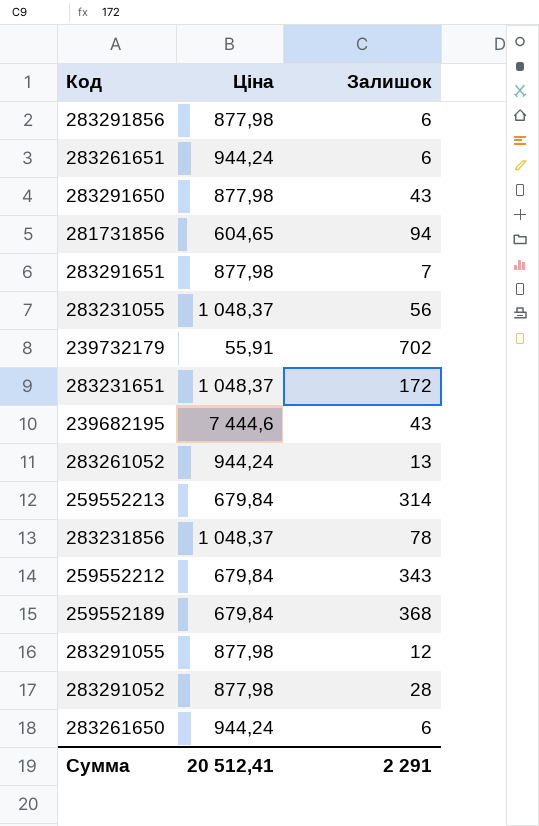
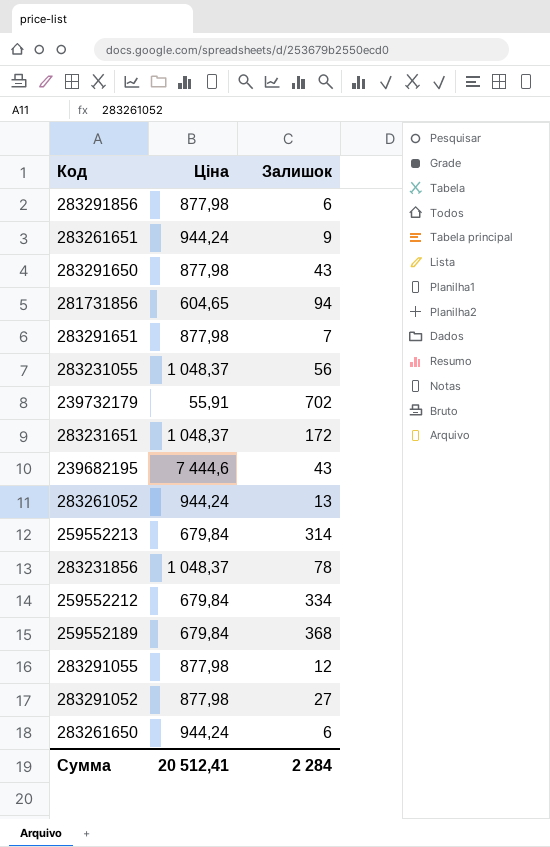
283261651 | Залишок: 6 -> 9
259552212 | Залишок: 343 -> 334
283291052 | Залишок: 28 -> 27
Сумма | Залишок: 2 291 -> 2 284

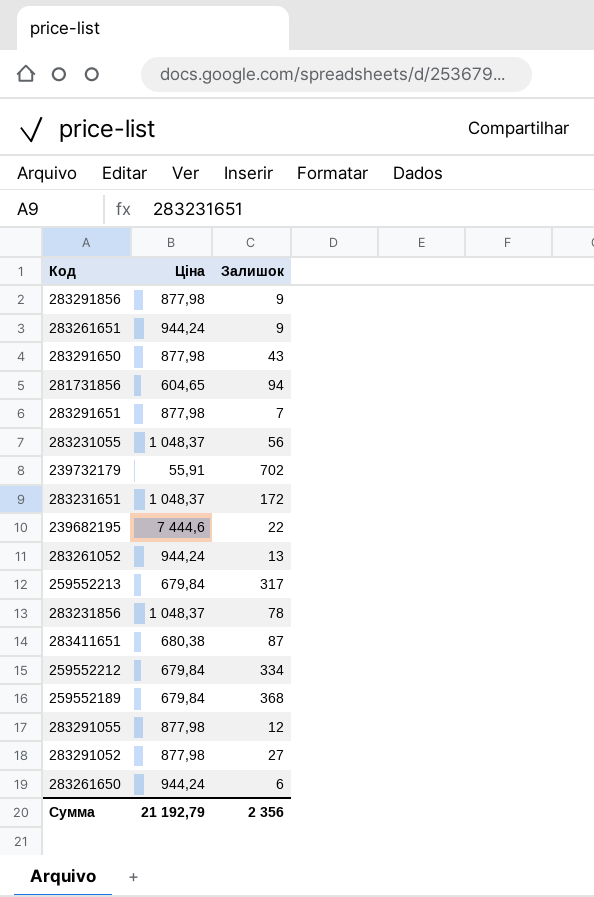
283291856 | Залишок: 6 -> 9
239682195 | Залишок: 43 -> 22
259552213 | Залишок: 314 -> 317
row 283411651: none -> 680,38 | 87
Сумма | Ціна: 20 512,41 -> 21 192,79
Сумма | Залишок: 2 284 -> 2 356

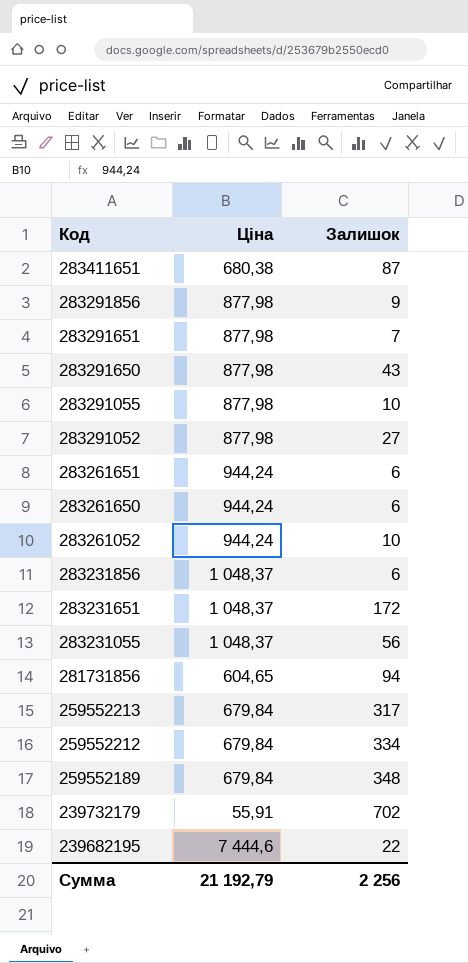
row order: none -> Код descending
283291055 | Залишок: 12 -> 10
283261651 | Залишок: 9 -> 6
283261052 | Залишок: 13 -> 10
283231856 | Залишок: 78 -> 6
259552189 | Залишок: 368 -> 348
Сумма | Залишок: 2 356 -> 2 256

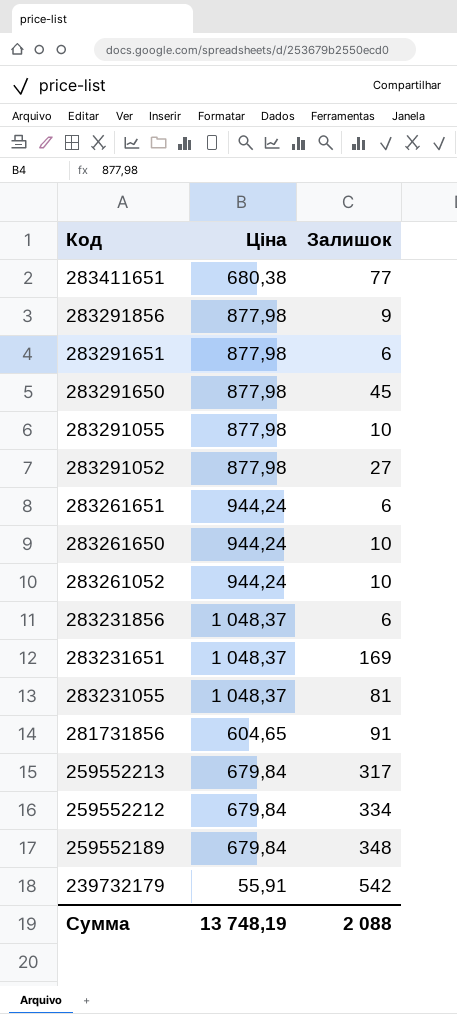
row 239682195: 7 444,6 | 22 -> none
283411651 | Залишок: 87 -> 77
283291651 | Залишок: 7 -> 6
283291650 | Залишок: 43 -> 45
283261650 | Залишок: 6 -> 10
283231651 | Залишок: 172 -> 169
283231055 | Залишок: 56 -> 81
281731856 | Залишок: 94 -> 91
239732179 | Залишок: 702 -> 542
Сумма | Ціна: 21 192,79 -> 13 748,19
Сумма | Залишок: 2 256 -> 2 088

